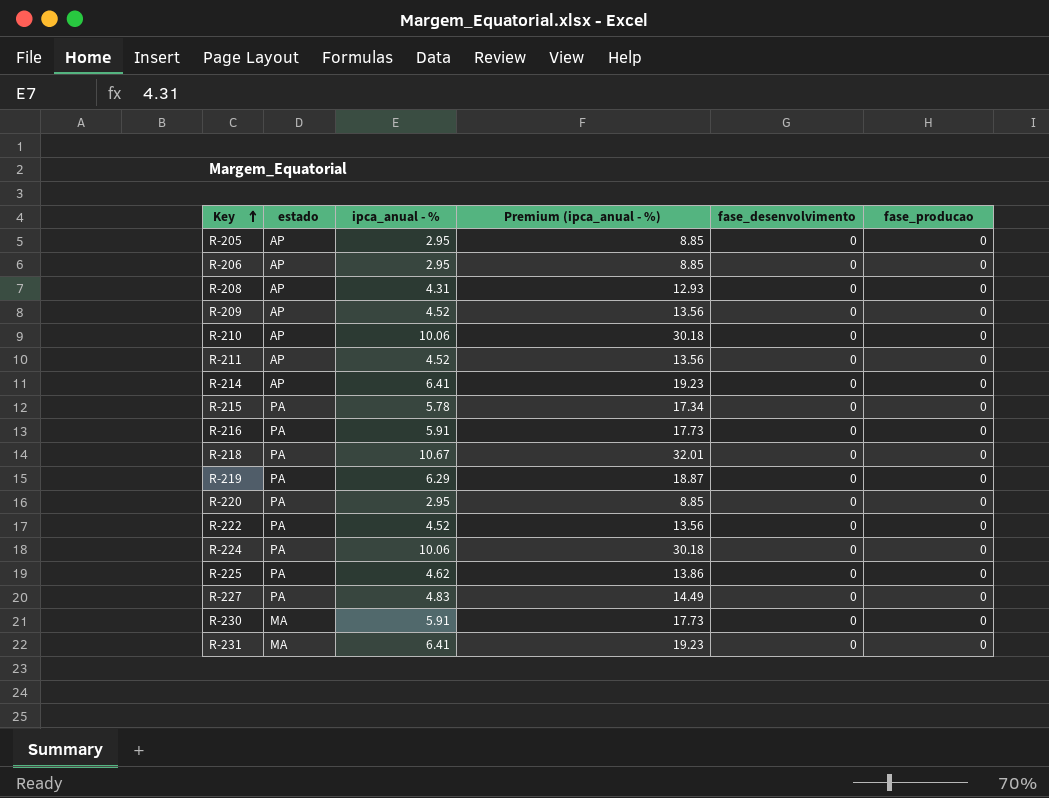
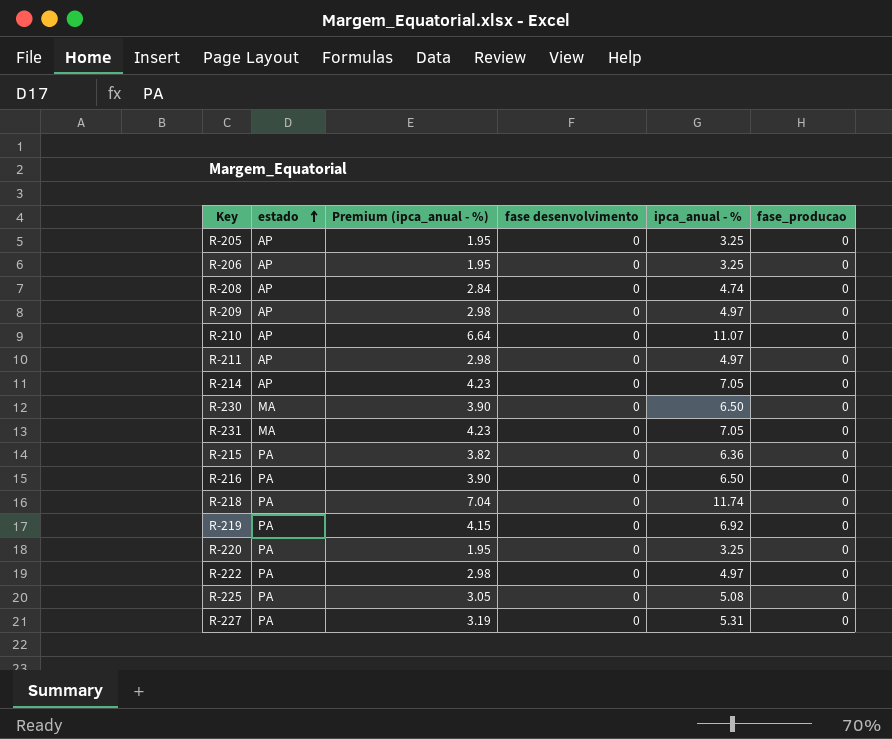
row order: Key ascending -> estado ascending
column Premium (ipca_anual - %) | formula: [ipca_anual - %] * 3 -> [ipca_anual - %] * 0.6
column name: fase_desenvolvimento -> fase desenvolvimento
column ipca_anual - % | position: 3 -> 5
row R-224: PA | 10.06 | 30.18 | 0 | 0 -> none
R-205 | ipca_anual - %: 2.95 -> 3.25
R-206 | ipca_anual - %: 2.95 -> 3.25
R-208 | ipca_anual - %: 4.31 -> 4.74
R-209 | ipca_anual - %: 4.52 -> 4.97
R-210 | ipca_anual - %: 10.06 -> 11.07
R-211 | ipca_anual - %: 4.52 -> 4.97
R-214 | ipca_anual - %: 6.41 -> 7.05
R-230 | ipca_anual - %: 5.91 -> 6.50
R-231 | ipca_anual - %: 6.41 -> 7.05
R-215 | ipca_anual - %: 5.78 -> 6.36
R-216 | ipca_anual - %: 5.91 -> 6.50
R-218 | ipca_anual - %: 10.67 -> 11.74
R-219 | ipca_anual - %: 6.29 -> 6.92
R-220 | ipca_anual - %: 2.95 -> 3.25
R-222 | ipca_anual - %: 4.52 -> 4.97
R-225 | ipca_anual - %: 4.62 -> 5.08
R-227 | ipca_anual - %: 4.83 -> 5.31

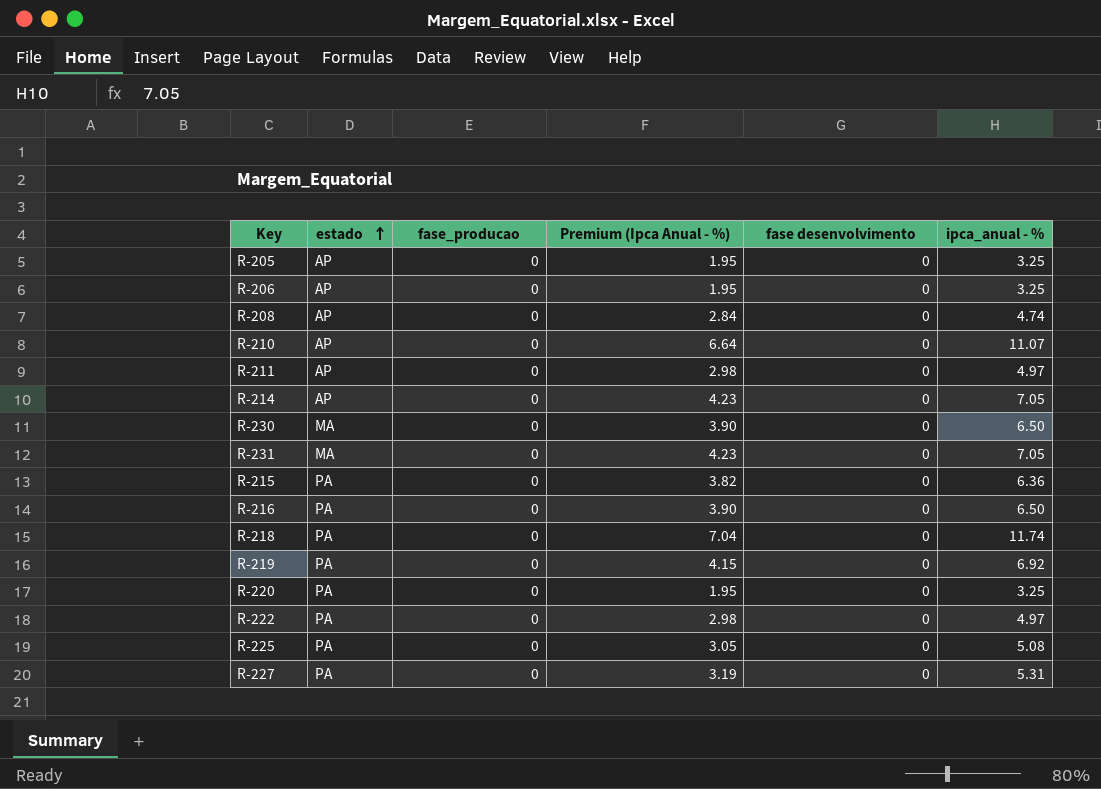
column fase_producao | position: 6 -> 3
column name: Premium (ipca_anual - %) -> Premium (Ipca Anual - %)
row R-209: AP | 2.98 | 0 | 4.97 | 0 -> none

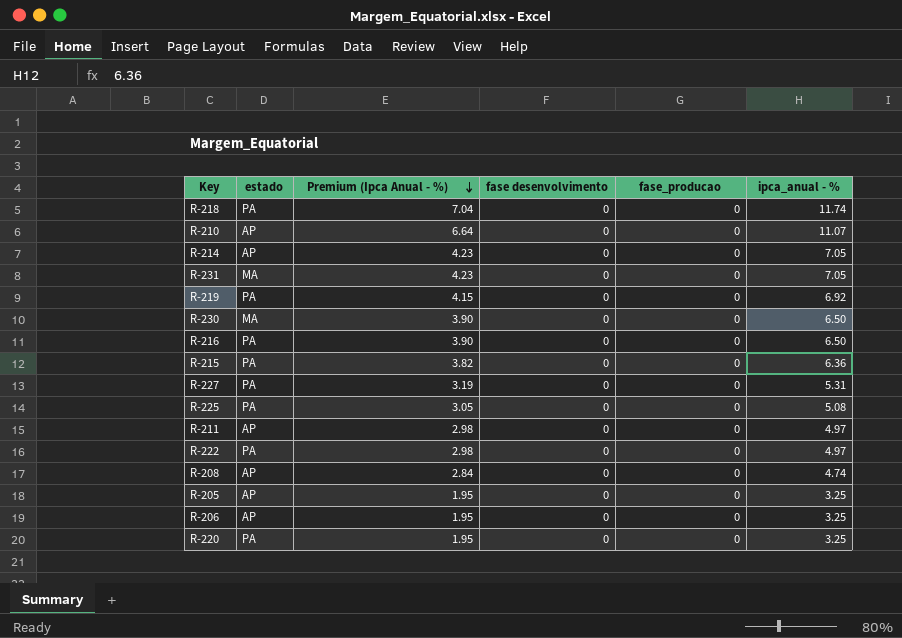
row order: estado ascending -> Premium (Ipca Anual - %) descending
column fase_producao | position: 3 -> 5

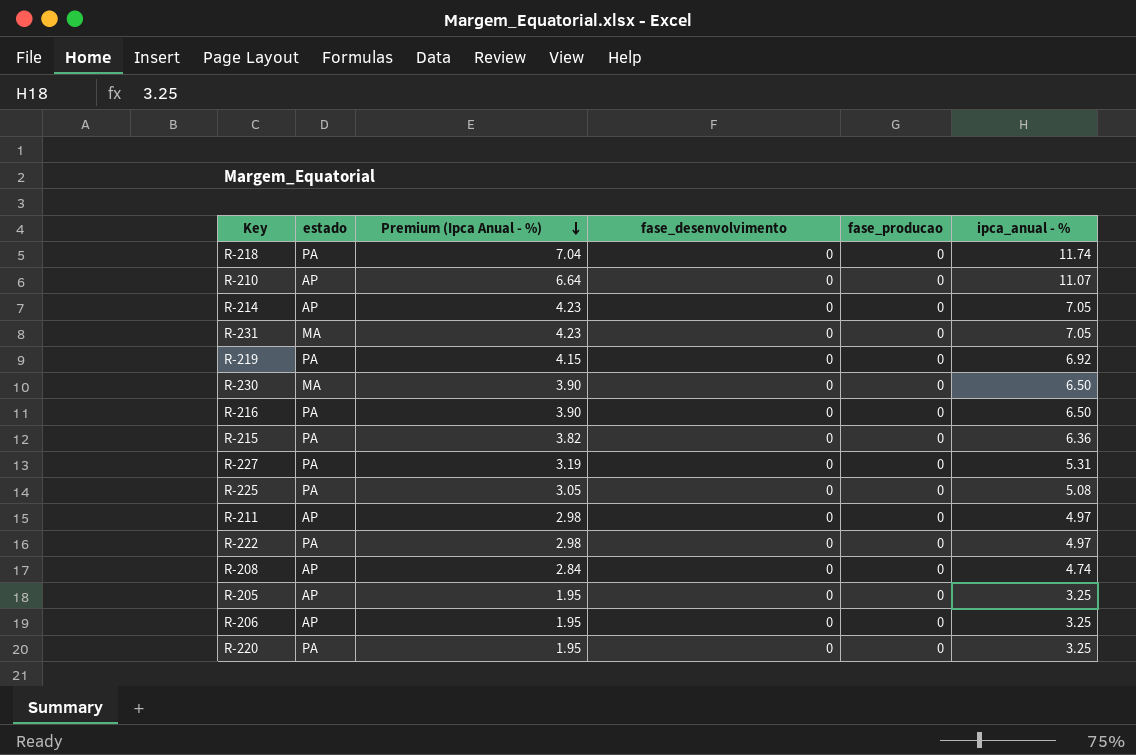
column name: fase desenvolvimento -> fase_desenvolvimento

